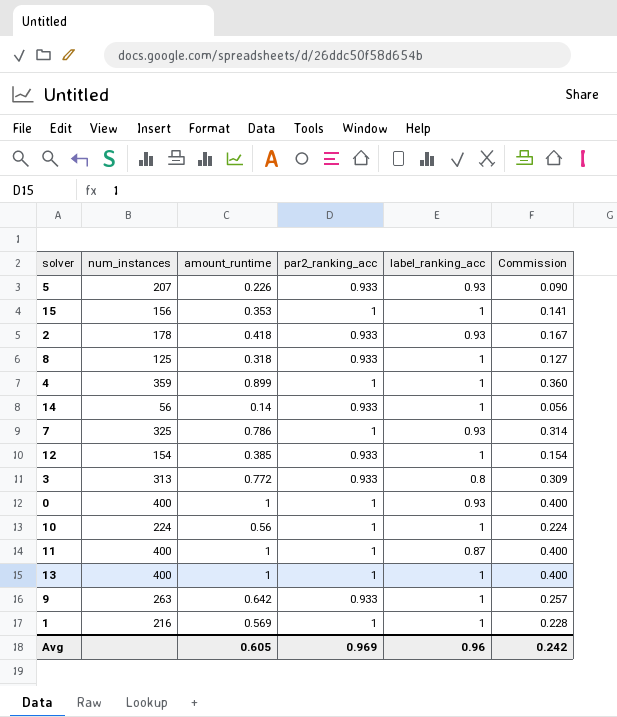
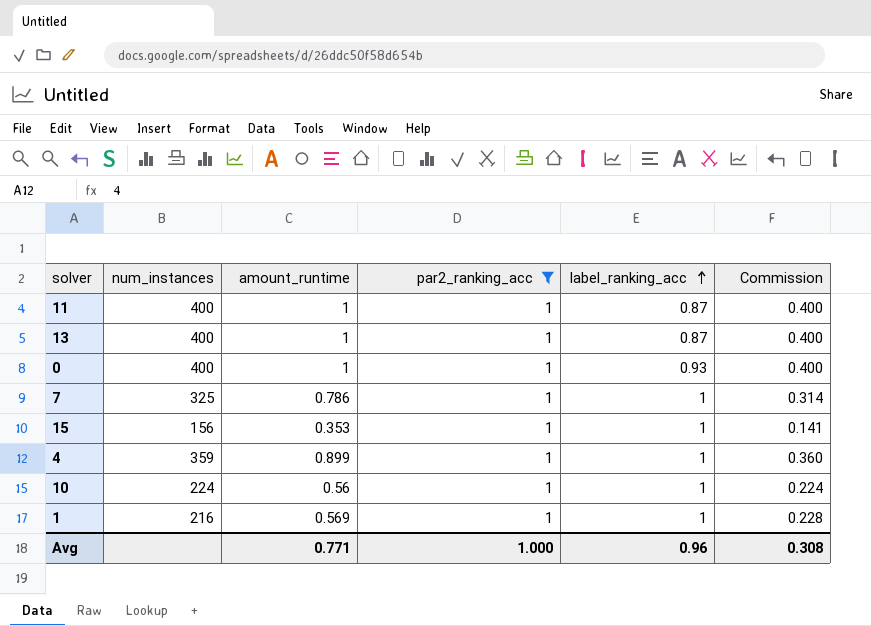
filter: none -> par2_ranking_acc = 1
row order: none -> label_ranking_acc ascending
13 | label_ranking_acc: 1 -> 0.87
7 | label_ranking_acc: 0.93 -> 1
Avg | amount_runtime: 0.605 -> 0.771
Avg | par2_ranking_acc: 0.969 -> 1.000
Avg | Commission: 0.242 -> 0.308

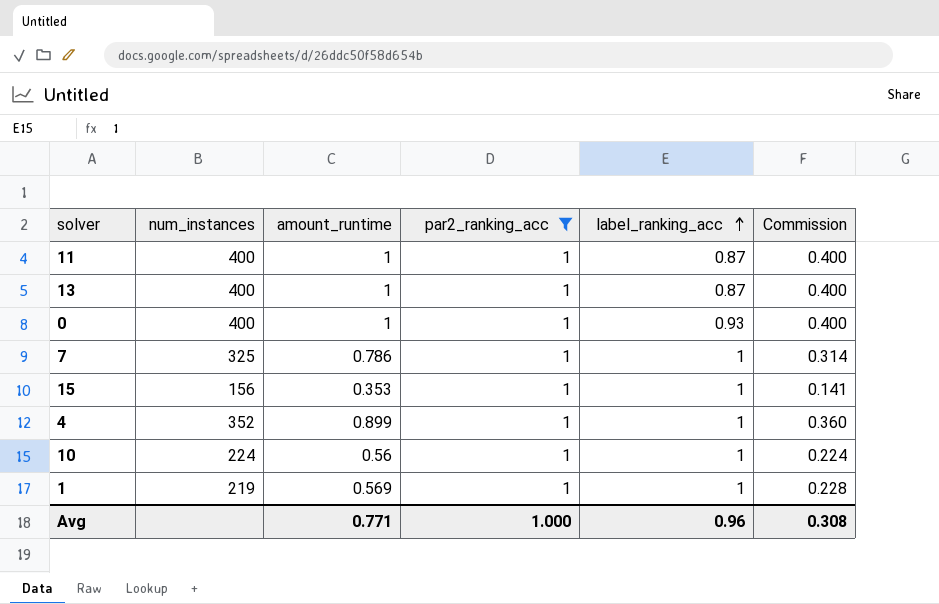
4 | num_instances: 359 -> 352
1 | num_instances: 216 -> 219

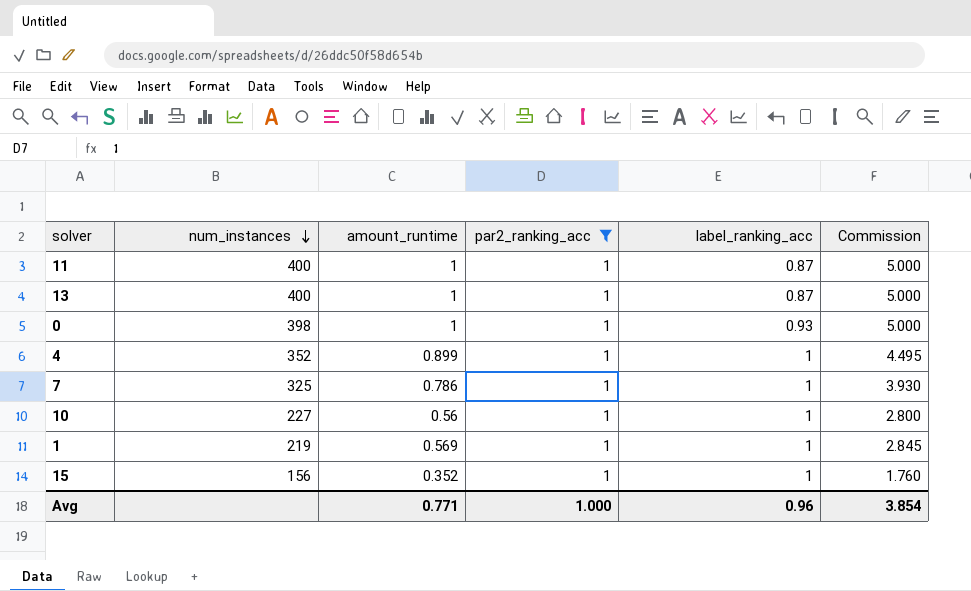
row order: label_ranking_acc ascending -> num_instances descending
column Commission | formula: [amount_runtime] * 0.4 -> [amount_runtime] * 5
0 | num_instances: 400 -> 398
10 | num_instances: 224 -> 227
15 | amount_runtime: 0.353 -> 0.352
Avg | Commission: 0.308 -> 3.854

